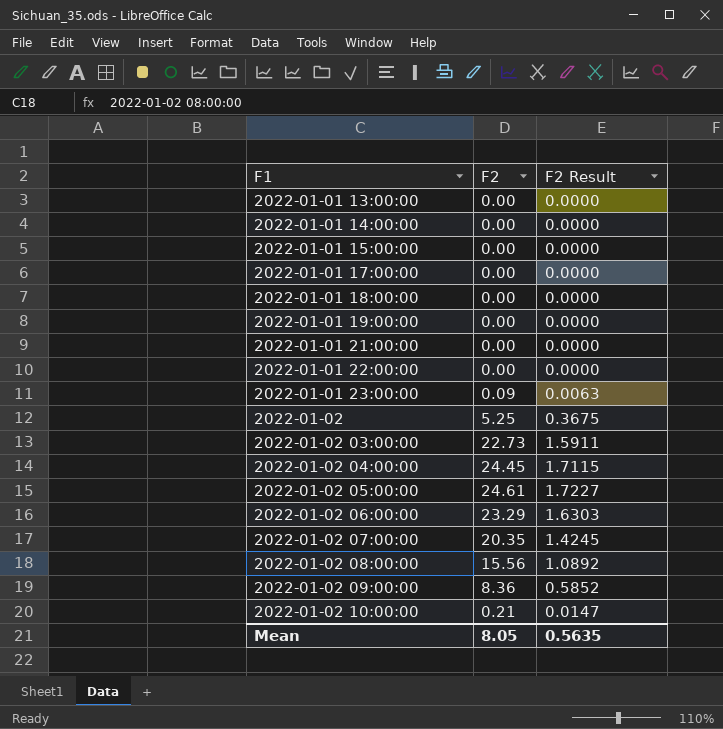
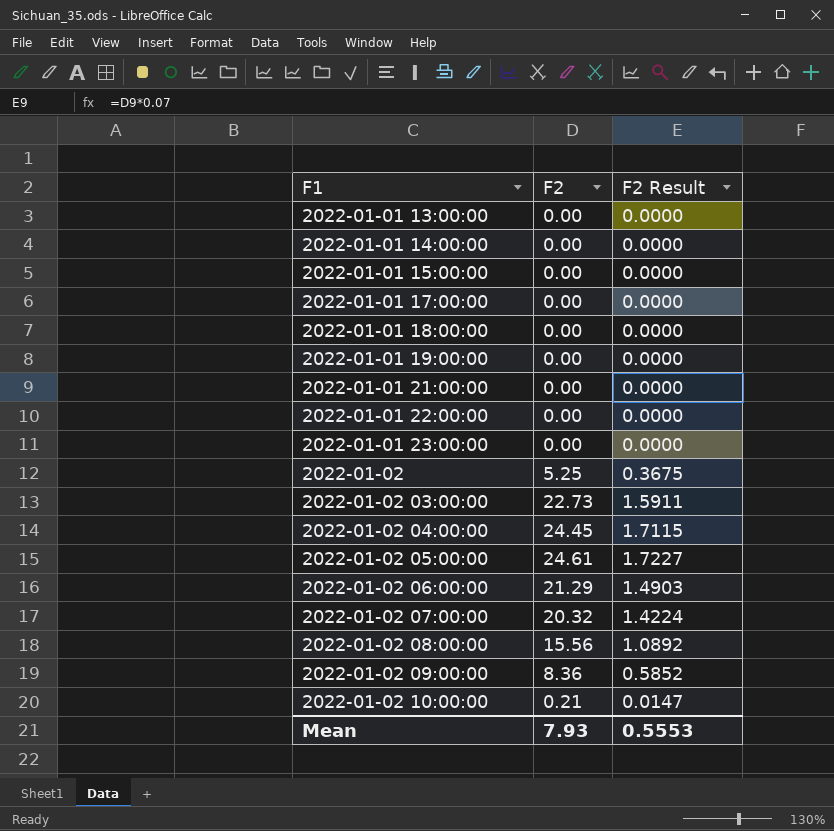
2022-01-01 23:00:00 | F2: 0.09 -> 0.00
2022-01-01 23:00:00 | F2 Result: 0.0063 -> 0.0000
2022-01-02 06:00:00 | F2: 23.29 -> 21.29
2022-01-02 06:00:00 | F2 Result: 1.6303 -> 1.4903
2022-01-02 07:00:00 | F2: 20.35 -> 20.32
2022-01-02 07:00:00 | F2 Result: 1.4245 -> 1.4224
Mean | F2: 8.05 -> 7.93
Mean | F2 Result: 0.5635 -> 0.5553

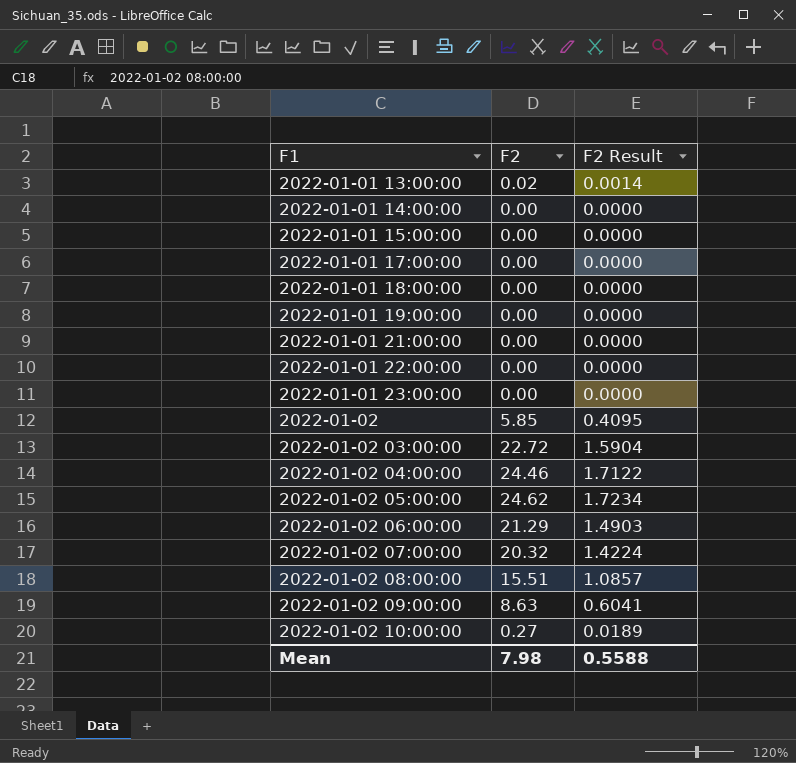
2022-01-01 13:00:00 | F2: 0.00 -> 0.02
2022-01-01 13:00:00 | F2 Result: 0.0000 -> 0.0014
2022-01-02 | F2: 5.25 -> 5.85
2022-01-02 | F2 Result: 0.3675 -> 0.4095
2022-01-02 03:00:00 | F2: 22.73 -> 22.72
2022-01-02 03:00:00 | F2 Result: 1.5911 -> 1.5904
2022-01-02 04:00:00 | F2: 24.45 -> 24.46
2022-01-02 04:00:00 | F2 Result: 1.7115 -> 1.7122
2022-01-02 05:00:00 | F2: 24.61 -> 24.62
2022-01-02 05:00:00 | F2 Result: 1.7227 -> 1.7234
2022-01-02 08:00:00 | F2: 15.56 -> 15.51
2022-01-02 08:00:00 | F2 Result: 1.0892 -> 1.0857
2022-01-02 09:00:00 | F2: 8.36 -> 8.63
2022-01-02 09:00:00 | F2 Result: 0.5852 -> 0.6041
2022-01-02 10:00:00 | F2: 0.21 -> 0.27
2022-01-02 10:00:00 | F2 Result: 0.0147 -> 0.0189
Mean | F2: 7.93 -> 7.98
Mean | F2 Result: 0.5553 -> 0.5588

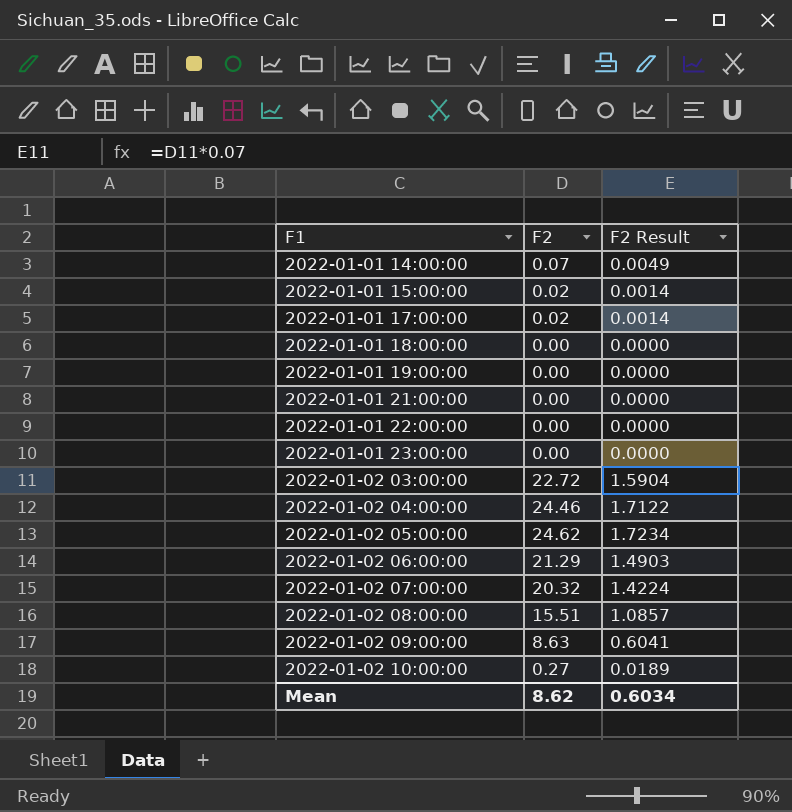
row 2022-01-01 13:00:00: 0.02 | 0.0014 -> none
row 2022-01-02: 5.85 | 0.4095 -> none
2022-01-01 14:00:00 | F2: 0.00 -> 0.07
2022-01-01 14:00:00 | F2 Result: 0.0000 -> 0.0049
2022-01-01 15:00:00 | F2: 0.00 -> 0.02
2022-01-01 15:00:00 | F2 Result: 0.0000 -> 0.0014
2022-01-01 17:00:00 | F2: 0.00 -> 0.02
2022-01-01 17:00:00 | F2 Result: 0.0000 -> 0.0014
Mean | F2: 7.98 -> 8.62
Mean | F2 Result: 0.5588 -> 0.6034

